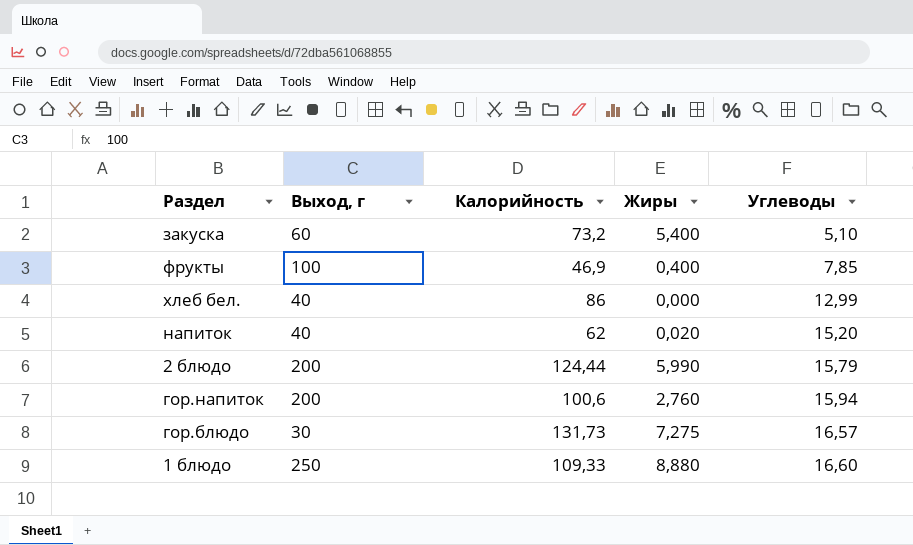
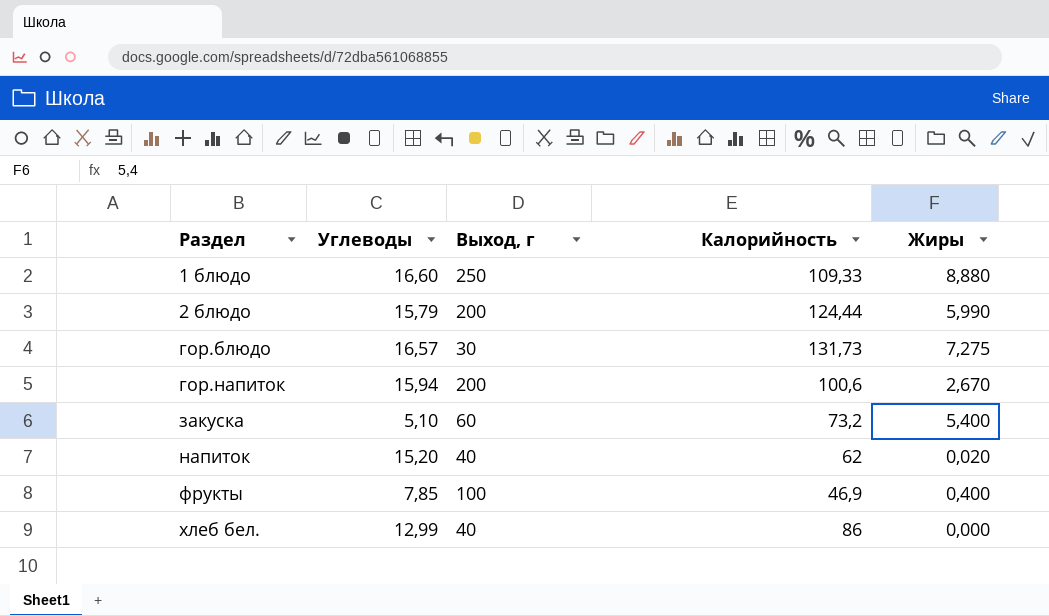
row order: Углеводы ascending -> Раздел ascending
column Углеводы | position: 5 -> 2
гор.напиток | Жиры: 2,760 -> 2,670

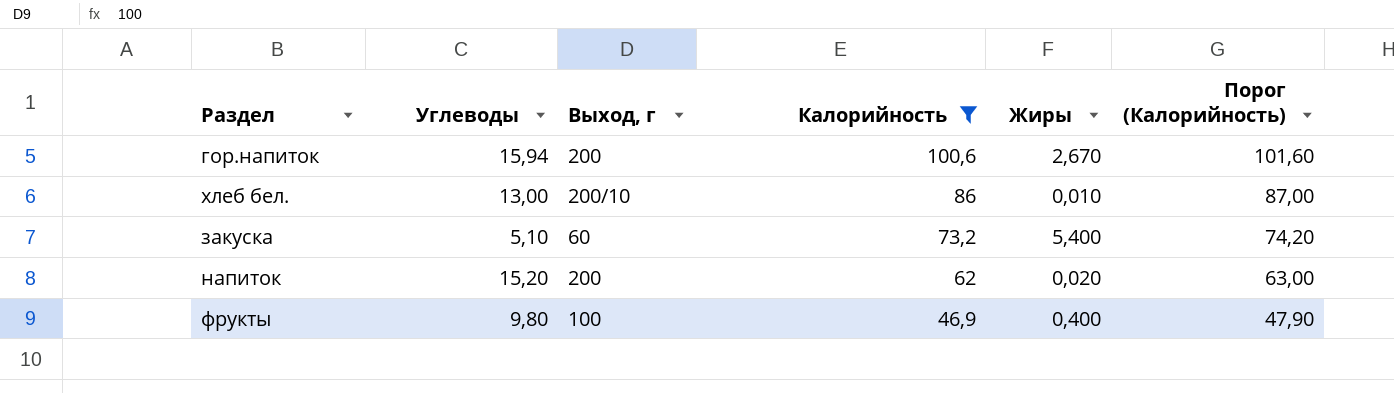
filter: none -> Калорийность <= 100,6
row order: Раздел ascending -> Калорийность descending
column Порог (Калорийность) | formula: none -> [Калорийность] + 1
хлеб бел. | Углеводы: 12,99 -> 13,00
хлеб бел. | Выход, г: 40 -> 200/10
хлеб бел. | Жиры: 0,000 -> 0,010
напиток | Выход, г: 40 -> 200
фрукты | Углеводы: 7,85 -> 9,80

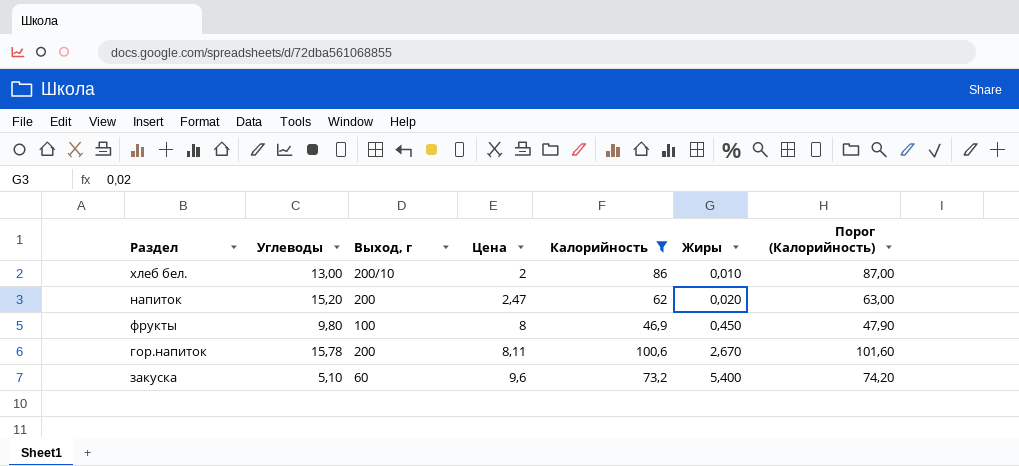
row order: Калорийность descending -> Цена ascending
column Цена | position: none -> 4
фрукты | Жиры: 0,400 -> 0,450
гор.напиток | Углеводы: 15,94 -> 15,78

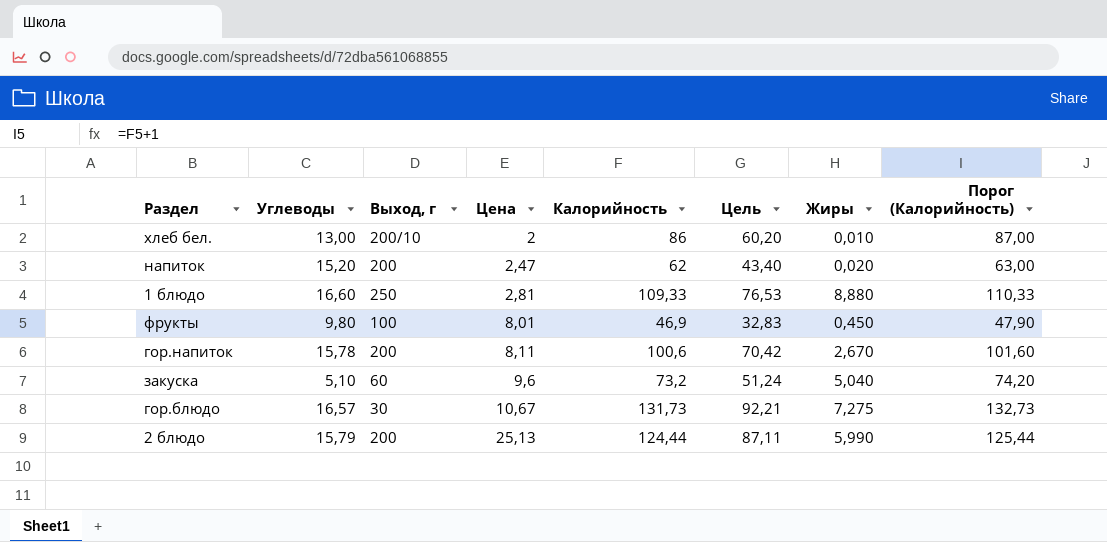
filter: Калорийность <= 100,6 -> none
column Цель | formula: none -> [Калорийность] * 0,7
фрукты | Цена: 8 -> 8,01
закуска | Жиры: 5,400 -> 5,040

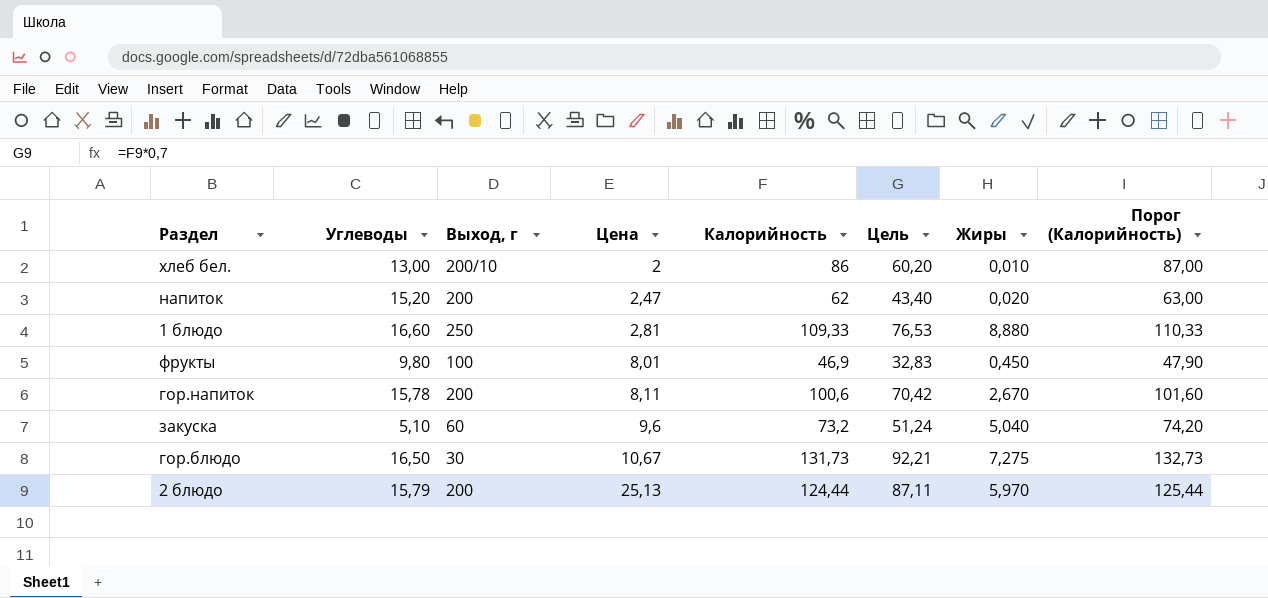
гор.блюдо | Углеводы: 16,57 -> 16,50
2 блюдо | Жиры: 5,990 -> 5,970

